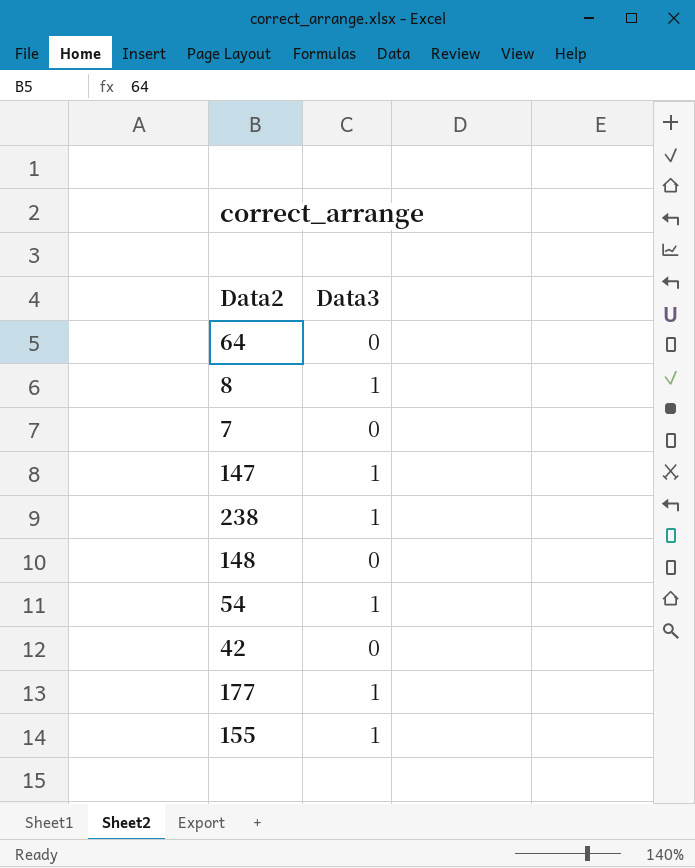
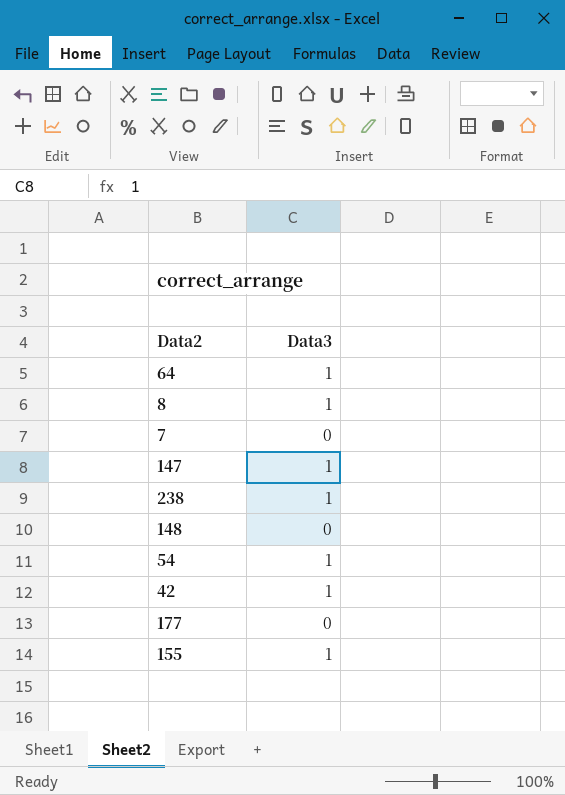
64 | Data3: 0 -> 1
42 | Data3: 0 -> 1
177 | Data3: 1 -> 0

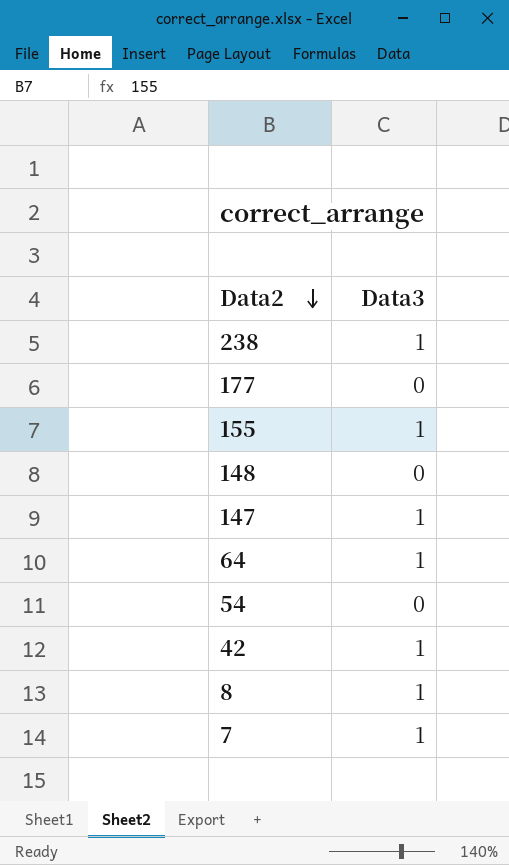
row order: none -> Data2 descending
54 | Data3: 1 -> 0
7 | Data3: 0 -> 1

